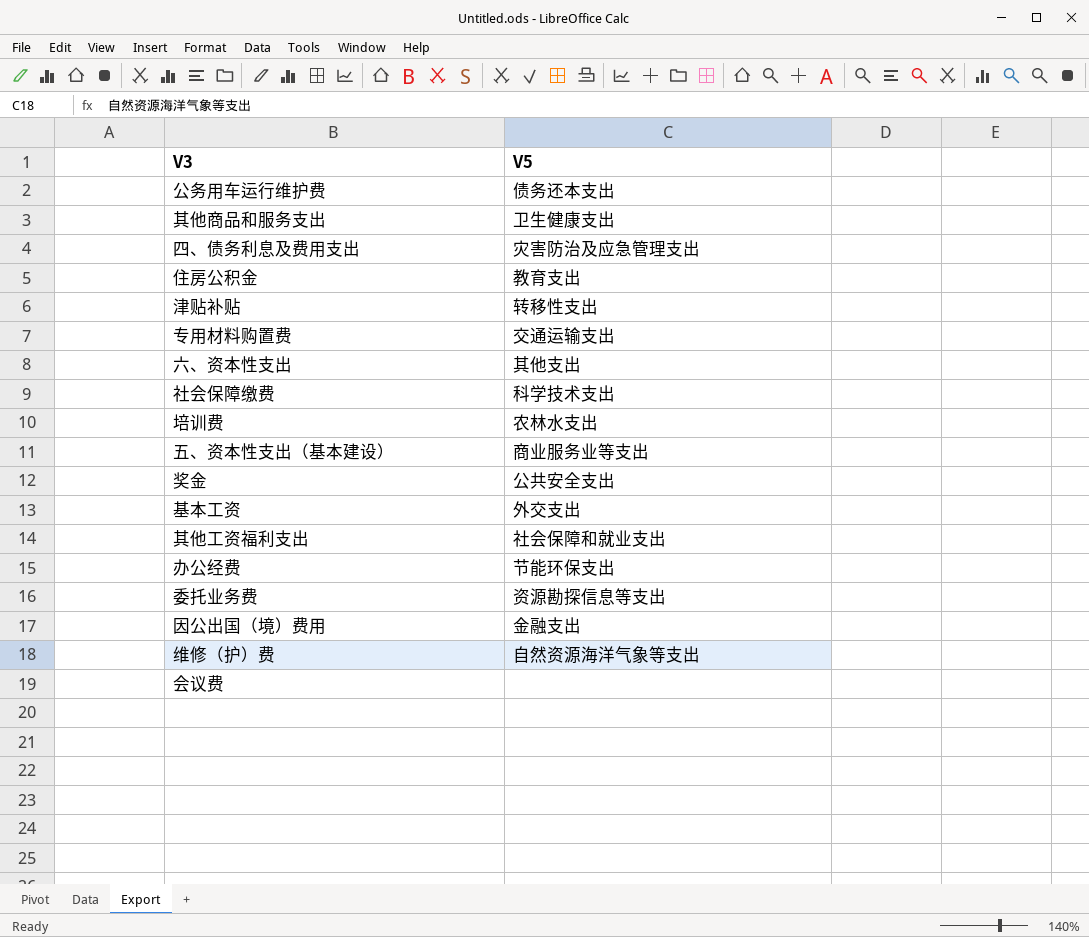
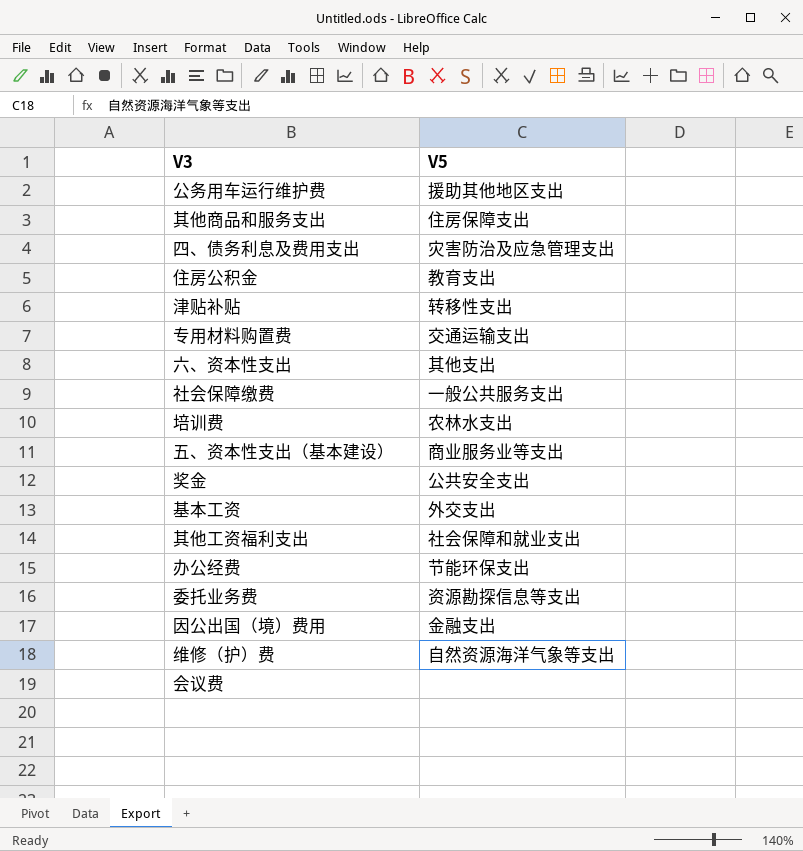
公务用车运行维护费 | V5: 债务还本支出 -> 援助其他地区支出
其他商品和服务支出 | V5: 卫生健康支出 -> 住房保障支出
社会保障缴费 | V5: 科学技术支出 -> 一般公共服务支出

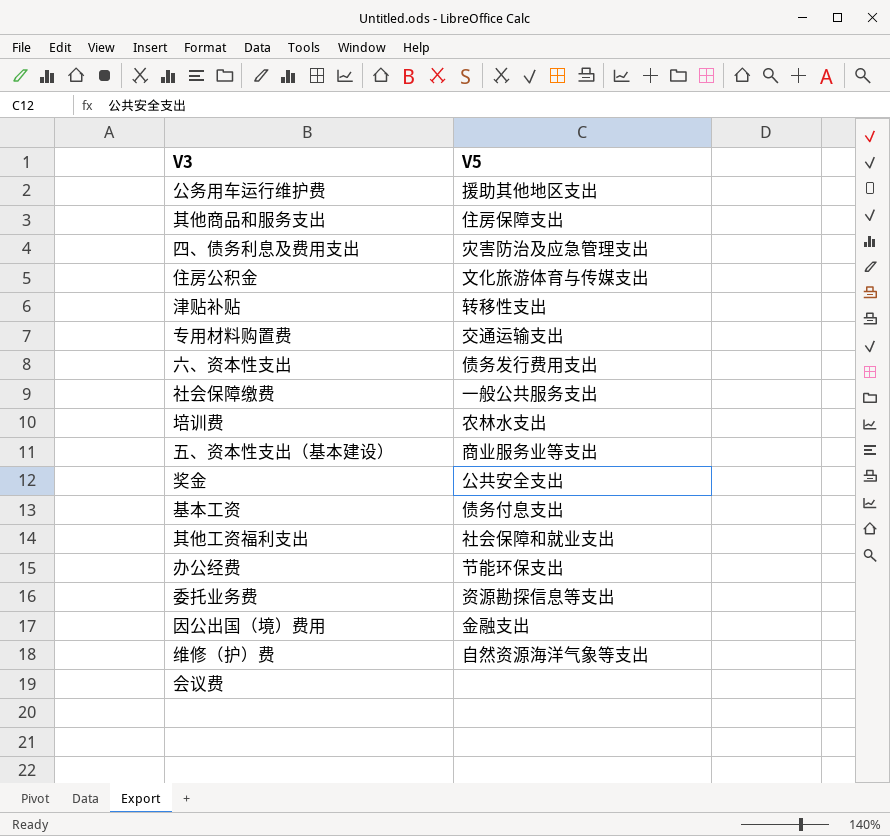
住房公积金 | V5: 教育支出 -> 文化旅游体育与传媒支出
六、资本性支出 | V5: 其他支出 -> 债务发行费用支出
基本工资 | V5: 外交支出 -> 债务付息支出

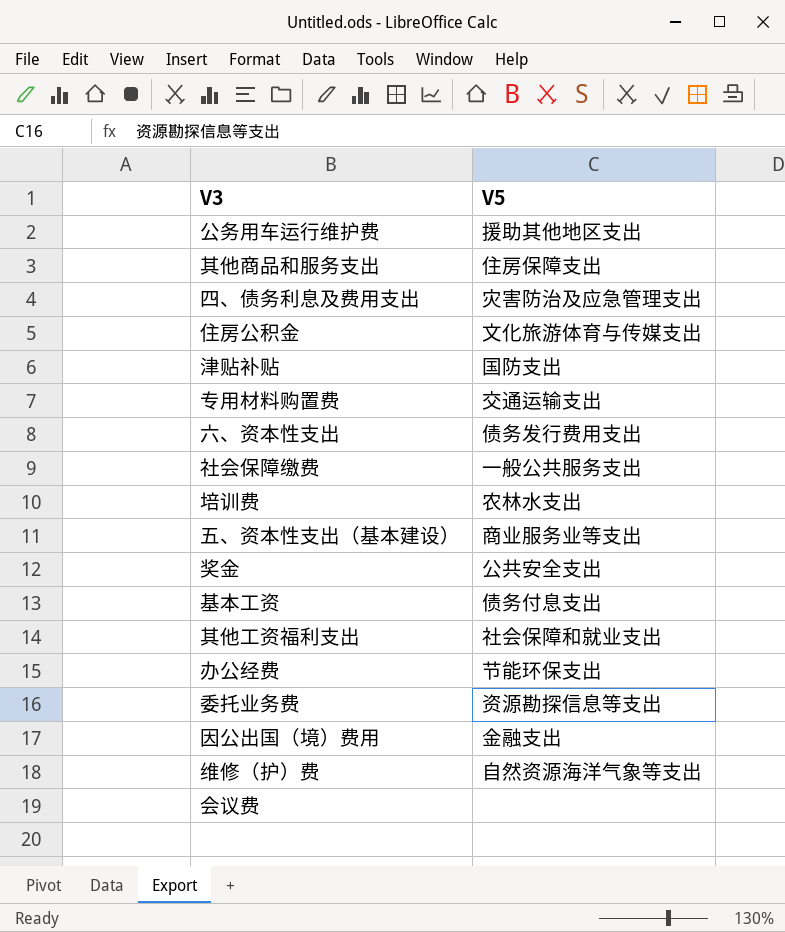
津贴补贴 | V5: 转移性支出 -> 国防支出

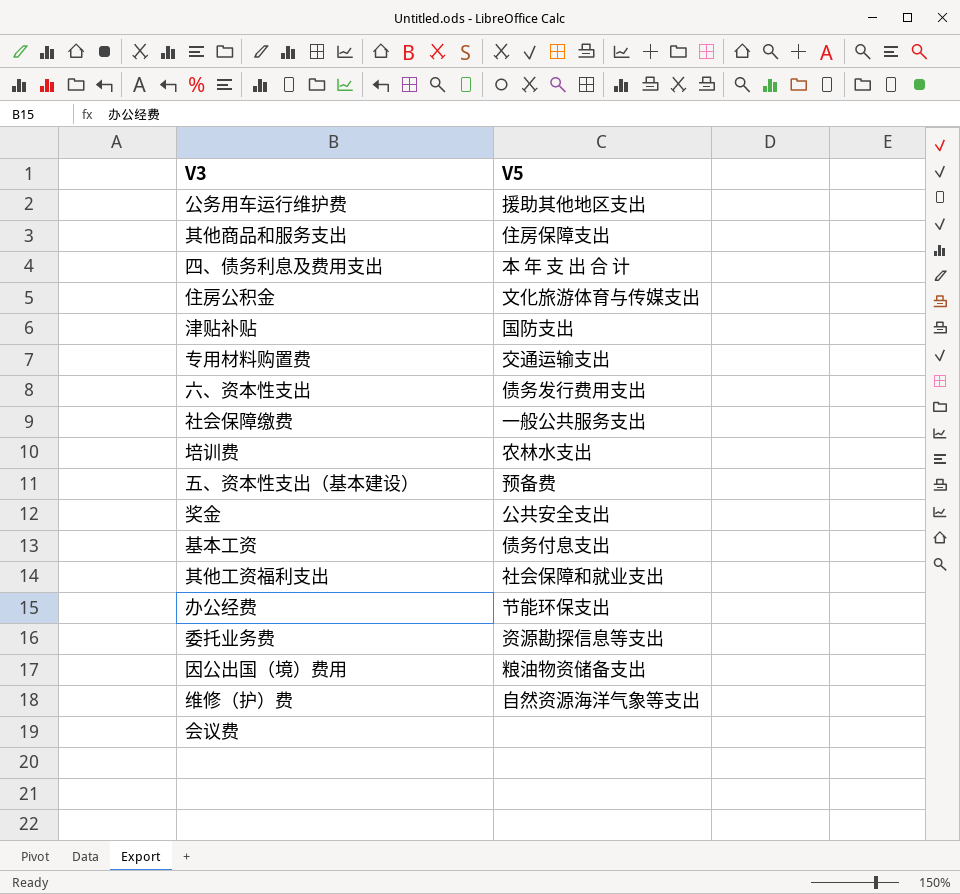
四、债务利息及费用支出 | V5: 灾害防治及应急管理支出 -> 本 年 支 出 合 计
五、资本性支出（基本建设） | V5: 商业服务业等支出 -> 预备费
因公出国（境）费用 | V5: 金融支出 -> 粮油物资储备支出

